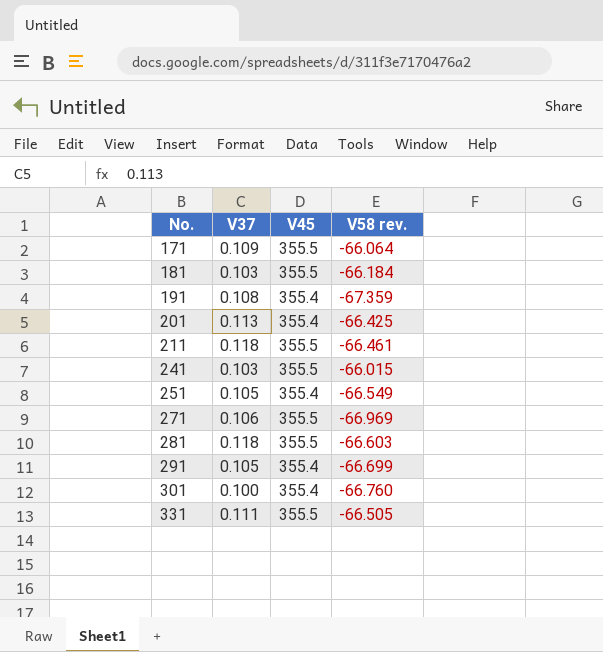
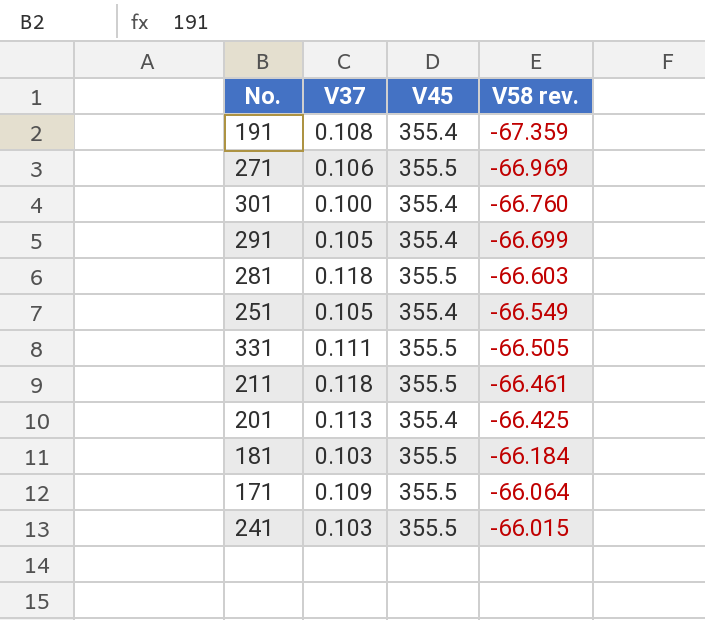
row order: No. ascending -> V58 rev. ascending

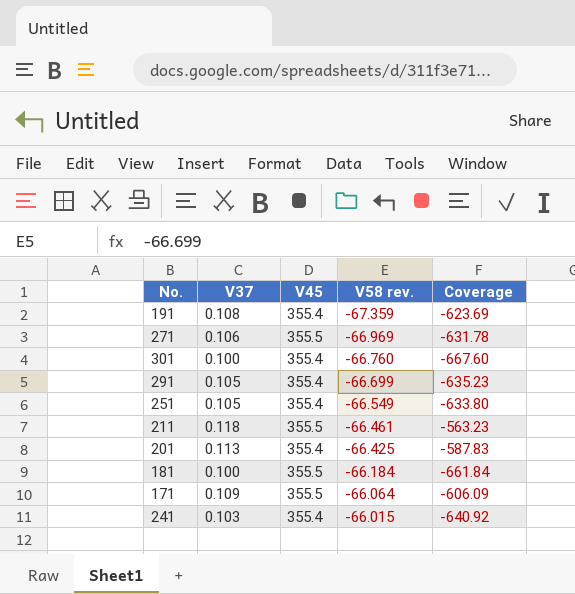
column Coverage | formula: none -> [V58 rev.] / [V37]
row 281: 0.118 | 355.5 | -66.603 -> none
row 331: 0.111 | 355.5 | -66.505 -> none
181 | V37: 0.103 -> 0.100
241 | V45: 355.5 -> 355.4

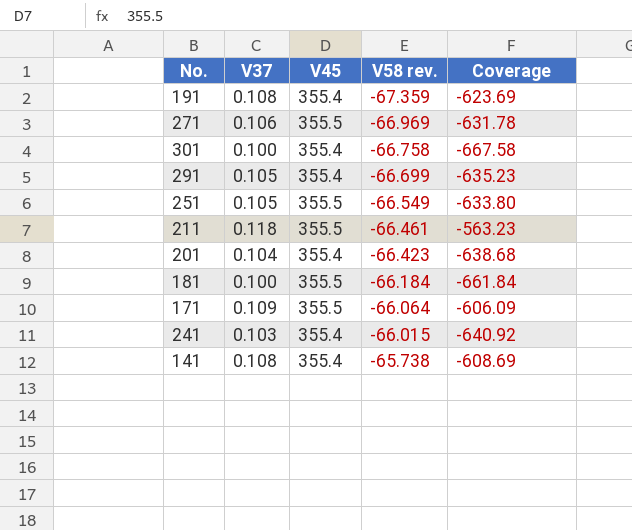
301 | V58 rev.: -66.760 -> -66.758
301 | Coverage: -667.60 -> -667.58
251 | V45: 355.4 -> 355.5
201 | V37: 0.113 -> 0.104
201 | V58 rev.: -66.425 -> -66.423
201 | Coverage: -587.83 -> -638.68
row 141: none -> 0.108 | 355.4 | -65.738 | -608.69

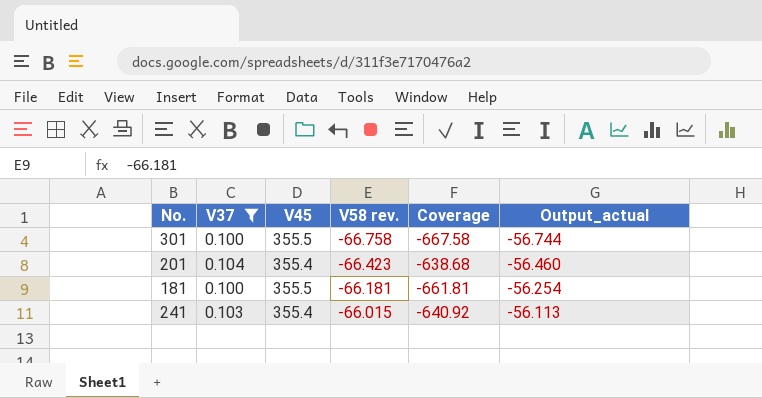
filter: none -> V37 <= 0.104
column Output_actual | formula: none -> [V58 rev.] * 0.85
301 | V45: 355.4 -> 355.5
181 | V58 rev.: -66.184 -> -66.181
181 | Coverage: -661.84 -> -661.81

